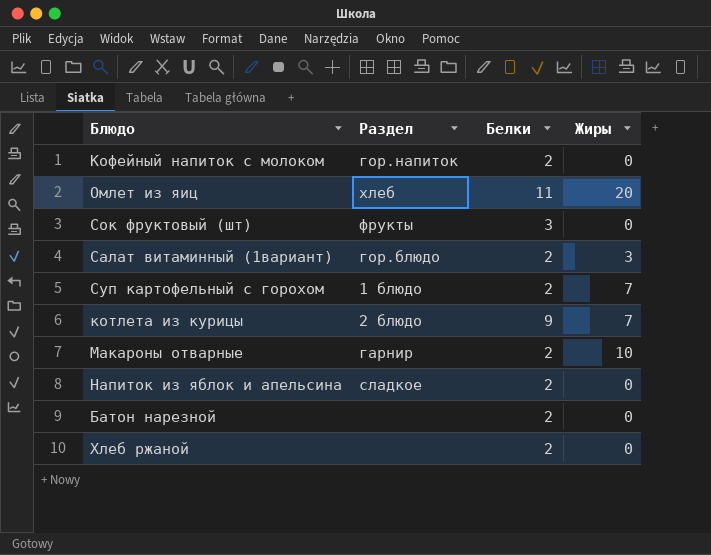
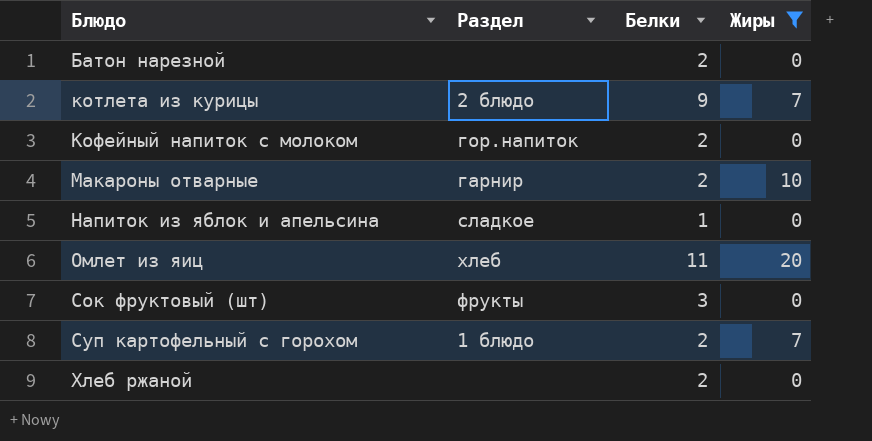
filter: none -> Жиры != 3
row order: none -> Блюдо ascending
Напиток из яблок и апельсина | Белки: 2 -> 1

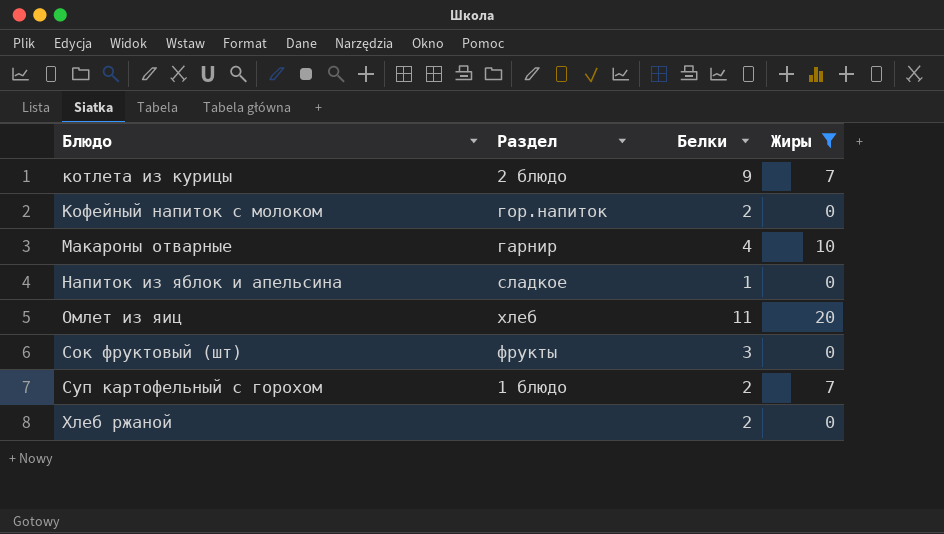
row Батон нарезной: none | 2 | 0 -> none
Макароны отварные | Белки: 2 -> 4

